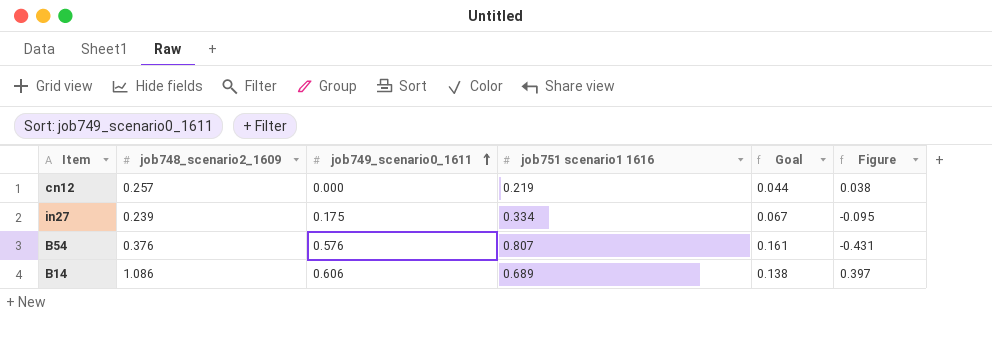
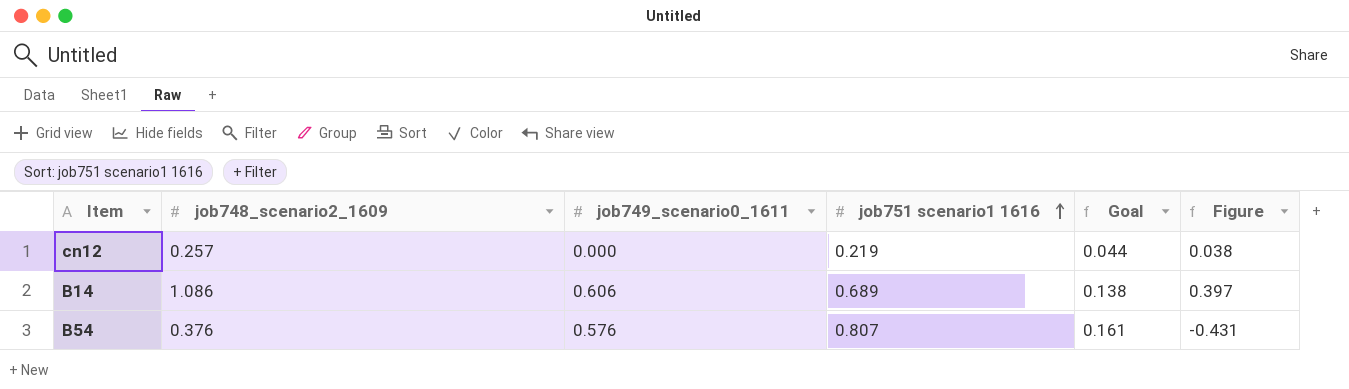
row order: job749_scenario0_1611 ascending -> job751 scenario1 1616 ascending
row in27: 0.239 | 0.175 | 0.334 | 0.067 | -0.095 -> none

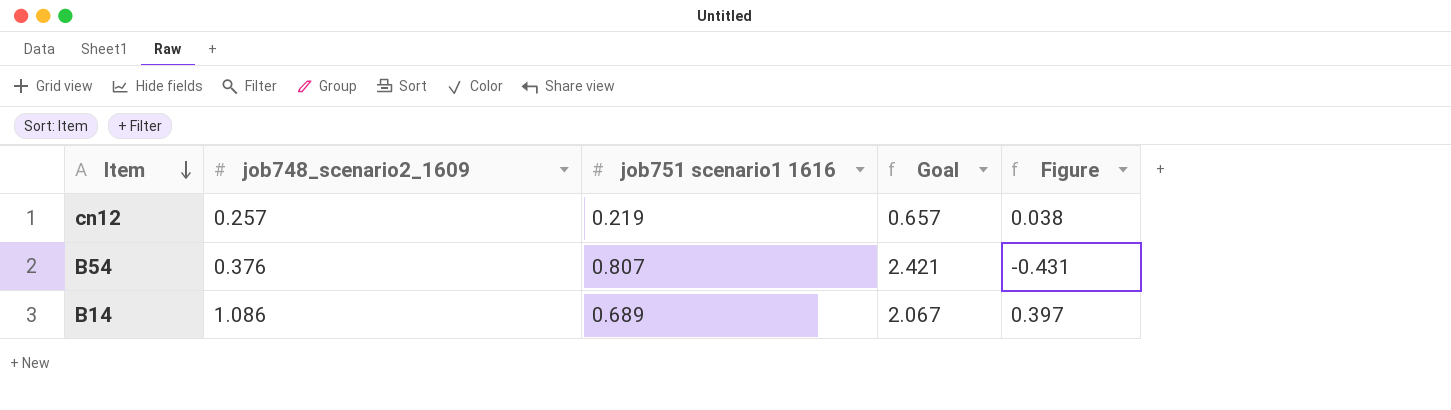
row order: job751 scenario1 1616 ascending -> Item descending
column job749_scenario0_1611 | position: 3 -> none
column Goal | formula: [job751 scenario1 1616] * 0.2 -> [job751 scenario1 1616] * 3

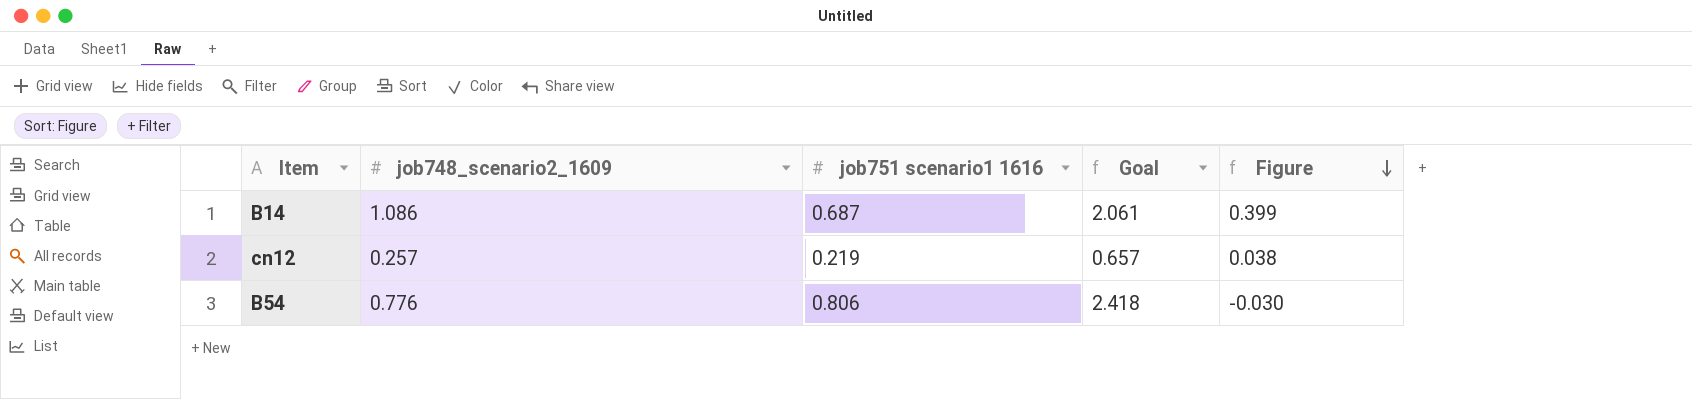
row order: Item descending -> Figure descending
B14 | job751 scenario1 1616: 0.689 -> 0.687
B14 | Goal: 2.067 -> 2.061
B14 | Figure: 0.397 -> 0.399
B54 | job748_scenario2_1609: 0.376 -> 0.776
B54 | job751 scenario1 1616: 0.807 -> 0.806
B54 | Goal: 2.421 -> 2.418
B54 | Figure: -0.431 -> -0.030

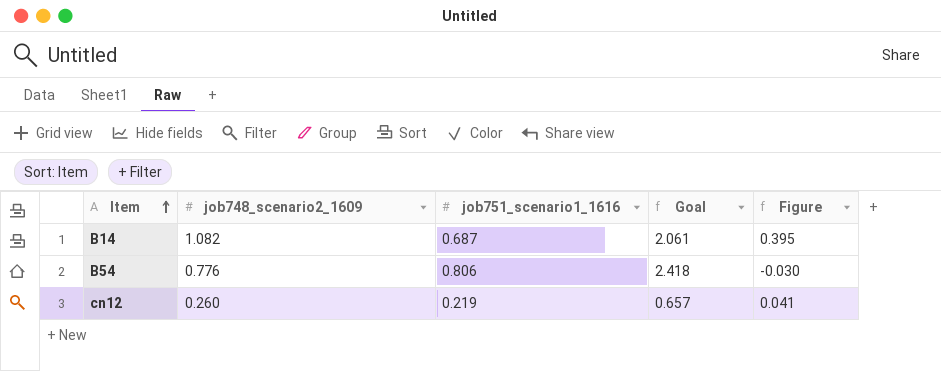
row order: Figure descending -> Item ascending
column name: job751 scenario1 1616 -> job751_scenario1_1616
B14 | job748_scenario2_1609: 1.086 -> 1.082
B14 | Figure: 0.399 -> 0.395
cn12 | job748_scenario2_1609: 0.257 -> 0.260
cn12 | Figure: 0.038 -> 0.041

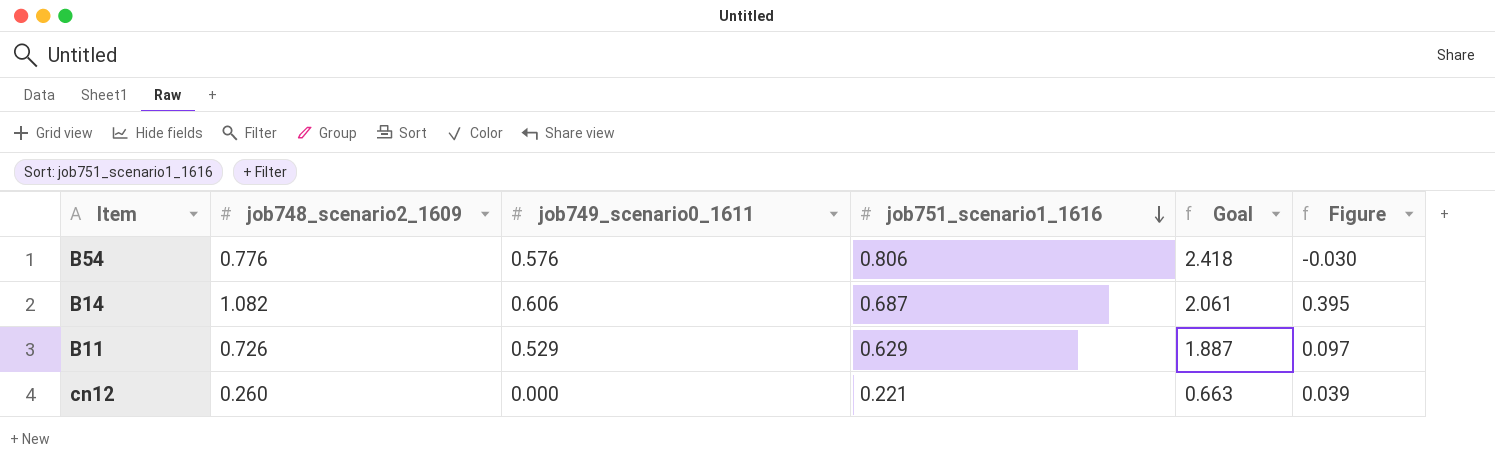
row order: Item ascending -> job751_scenario1_1616 descending
column job749_scenario0_1611 | position: none -> 3
row B11: none -> 0.726 | 0.529 | 0.629 | 1.887 | 0.097
cn12 | job751_scenario1_1616: 0.219 -> 0.221
cn12 | Goal: 0.657 -> 0.663
cn12 | Figure: 0.041 -> 0.039

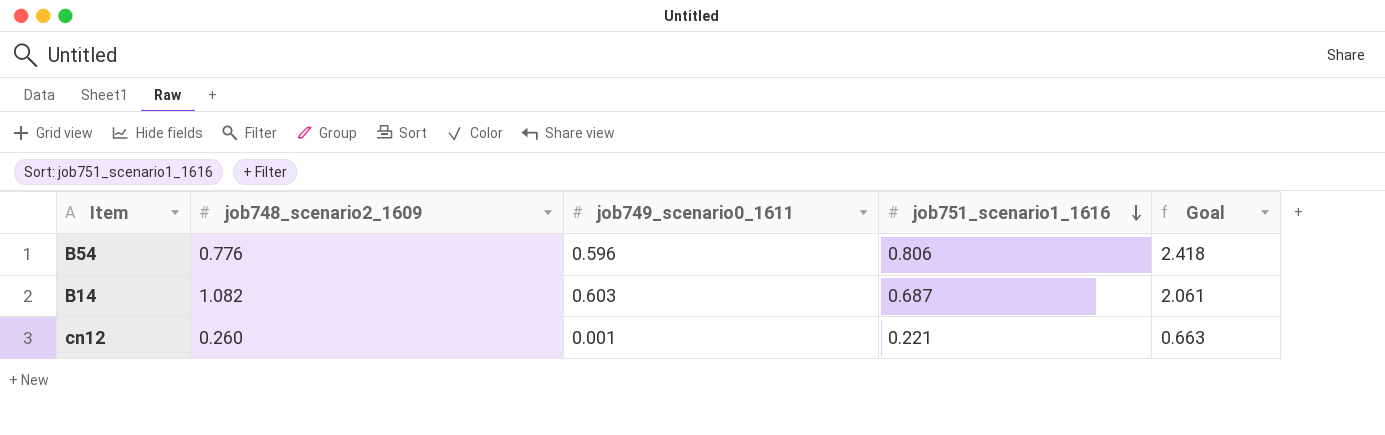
column Figure | formula: [job748_scenario2_1609] - [job751_scenario1_1616] -> none
row B11: 0.726 | 0.529 | 0.629 | 1.887 | 0.097 -> none
B54 | job749_scenario0_1611: 0.576 -> 0.596
B14 | job749_scenario0_1611: 0.606 -> 0.603
cn12 | job749_scenario0_1611: 0.000 -> 0.001

